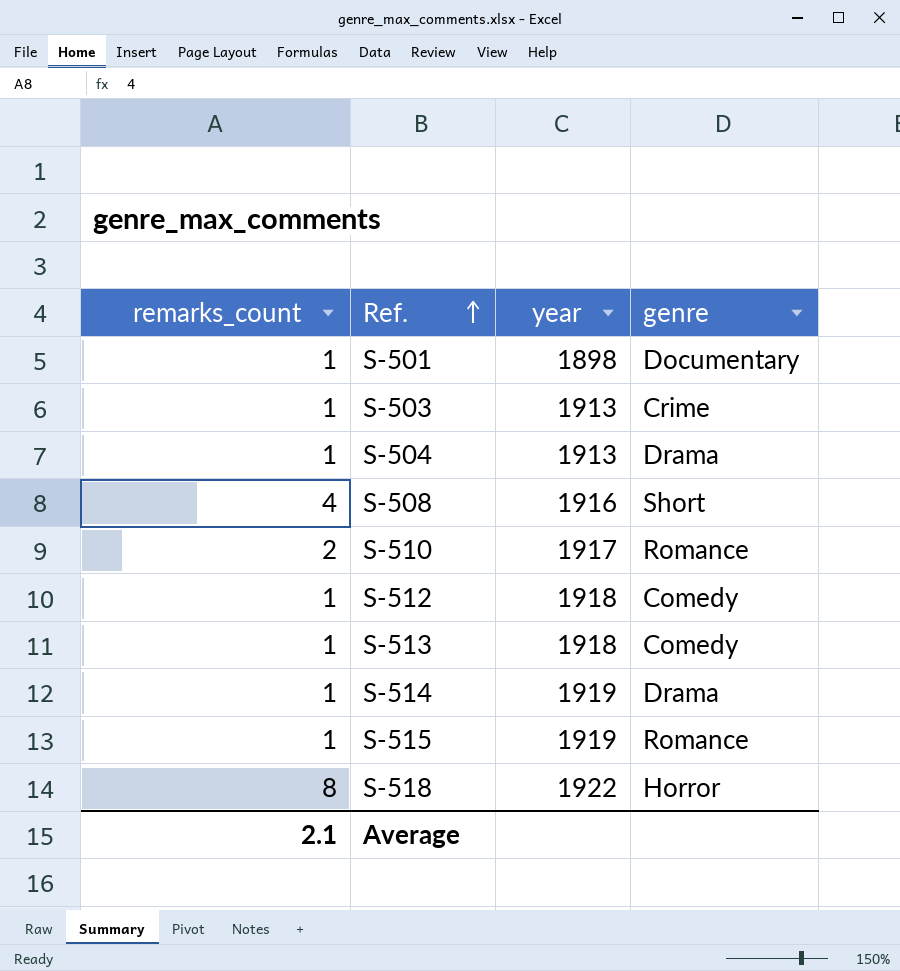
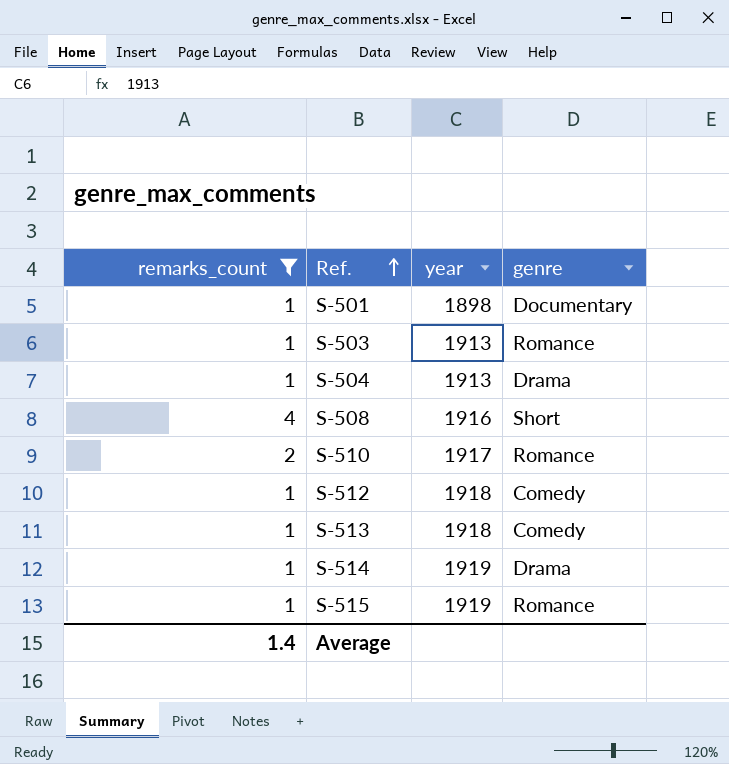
filter: none -> remarks_count != 8
S-503 | genre: Crime -> Romance
Average | remarks_count: 2.1 -> 1.4

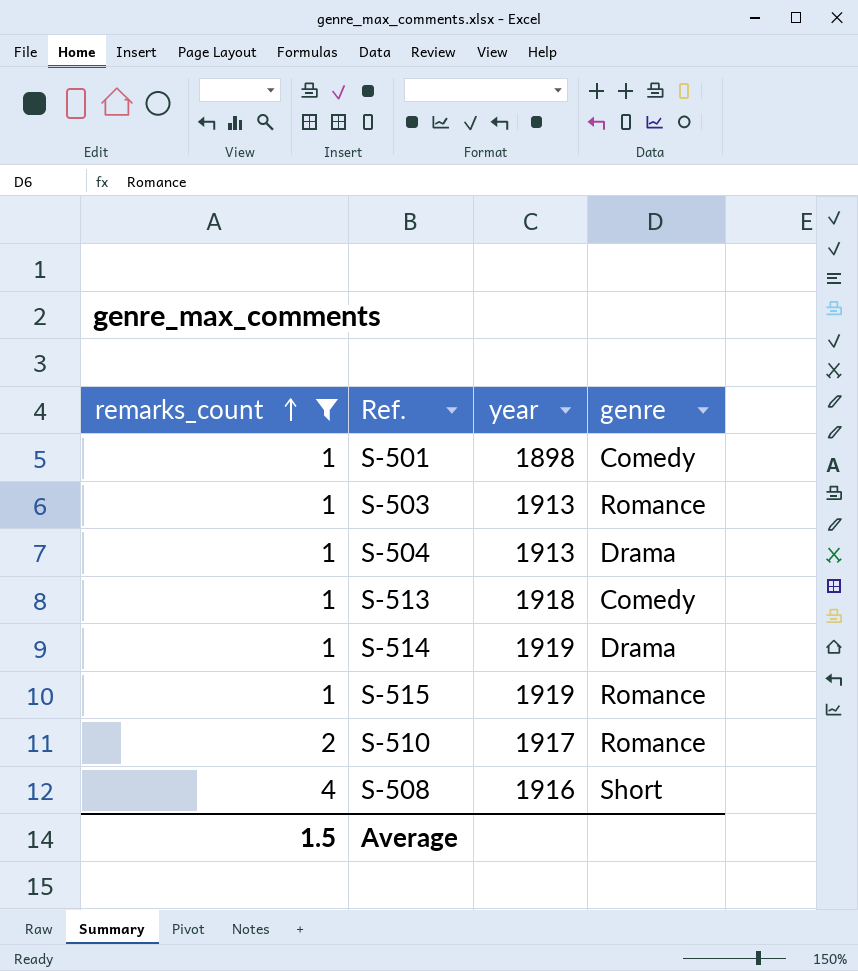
row order: Ref. ascending -> remarks_count ascending
row S-512: 1 | 1918 | Comedy -> none
S-501 | genre: Documentary -> Comedy
Average | remarks_count: 1.4 -> 1.5

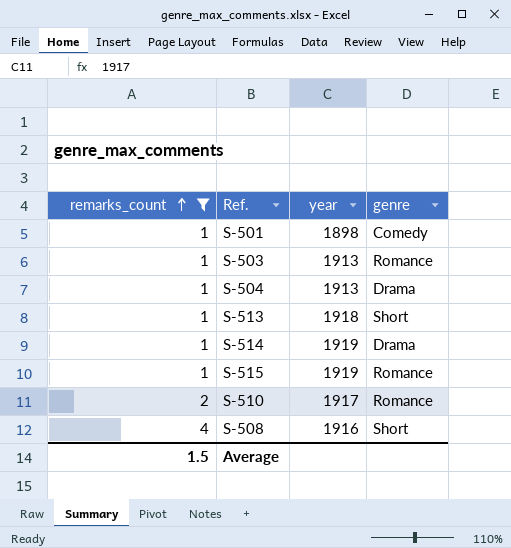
S-513 | genre: Comedy -> Short

